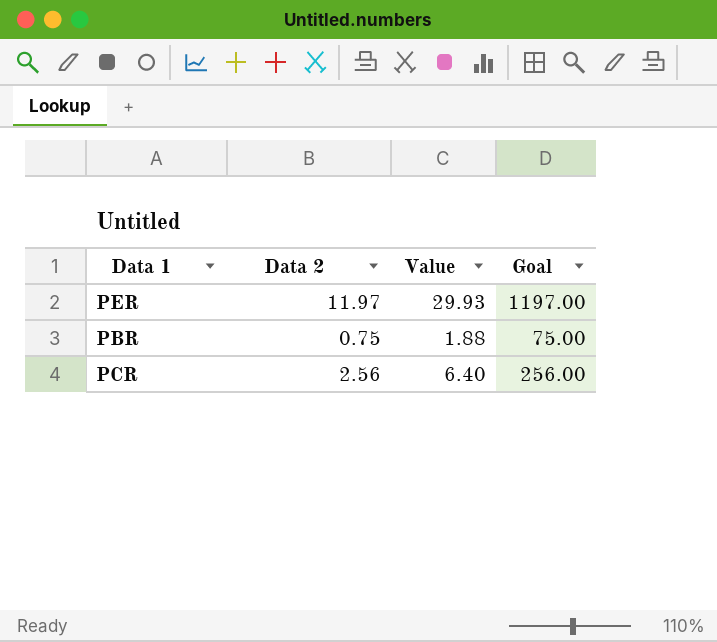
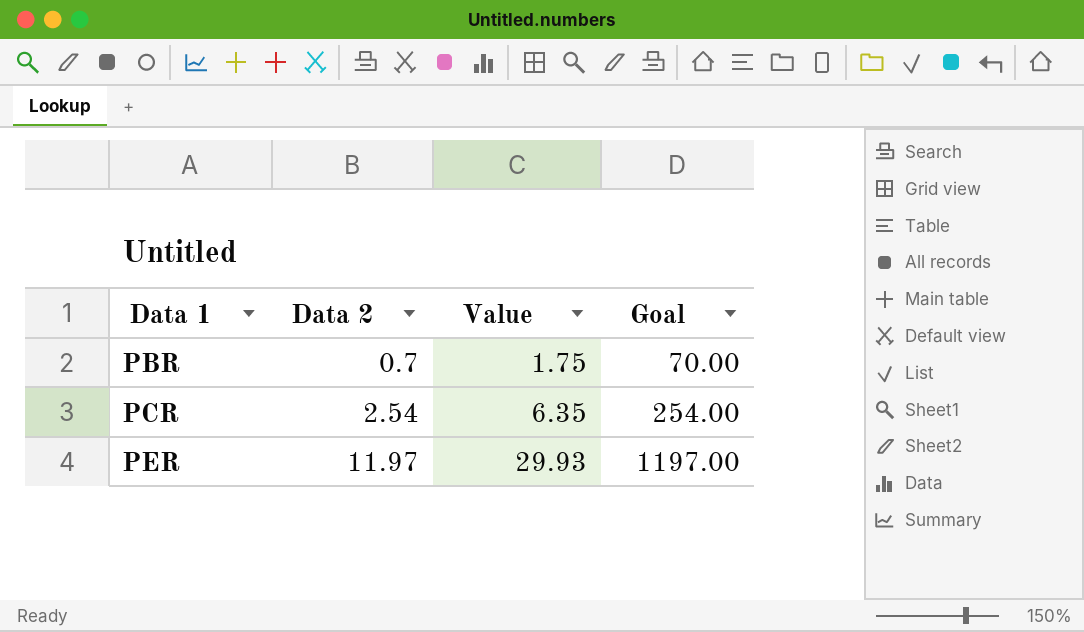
row order: none -> Data 1 ascending
PBR | Data 2: 0.75 -> 0.7
PBR | Value: 1.88 -> 1.75
PBR | Goal: 75.00 -> 70.00
PCR | Data 2: 2.56 -> 2.54
PCR | Value: 6.40 -> 6.35
PCR | Goal: 256.00 -> 254.00

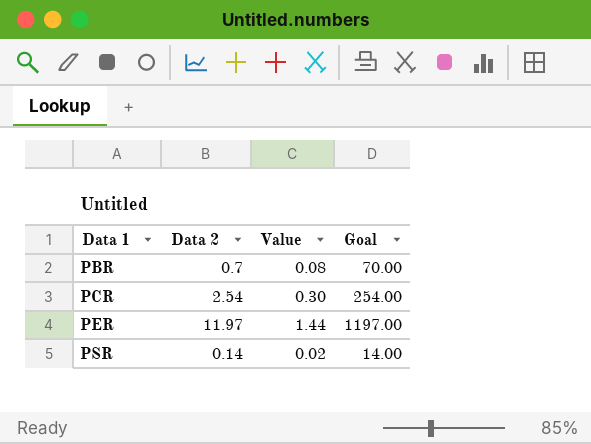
column Value | formula: [Data 2] * 2.5 -> [Data 2] * 0.12
row PSR: none -> 0.14 | 0.02 | 14.00

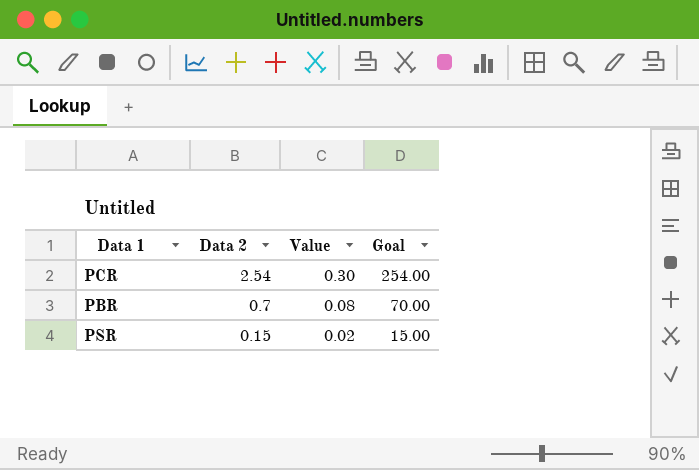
row order: Data 1 ascending -> Data 2 descending
row PER: 11.97 | 1.44 | 1197.00 -> none
PSR | Data 2: 0.14 -> 0.15
PSR | Goal: 14.00 -> 15.00

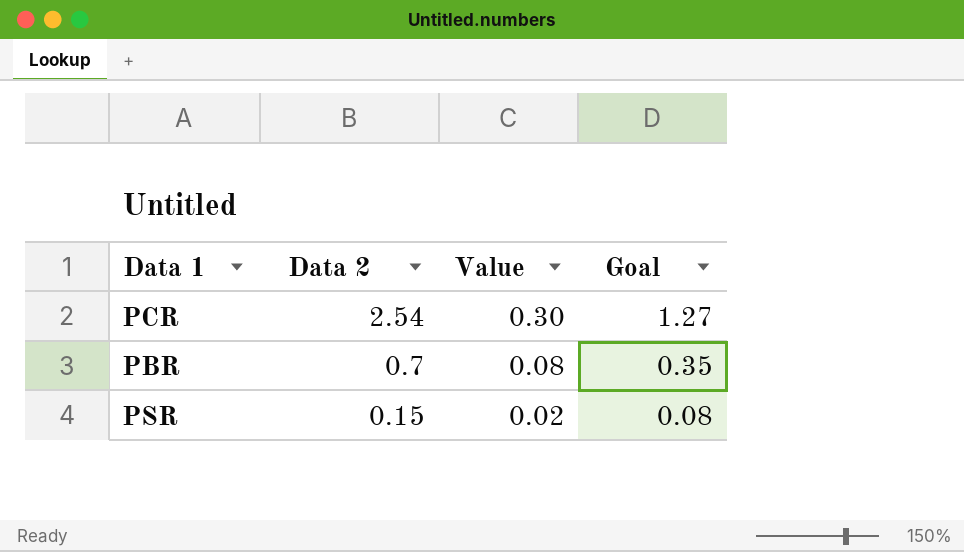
column Goal | formula: [Data 2] * 100 -> [Data 2] * 0.5

